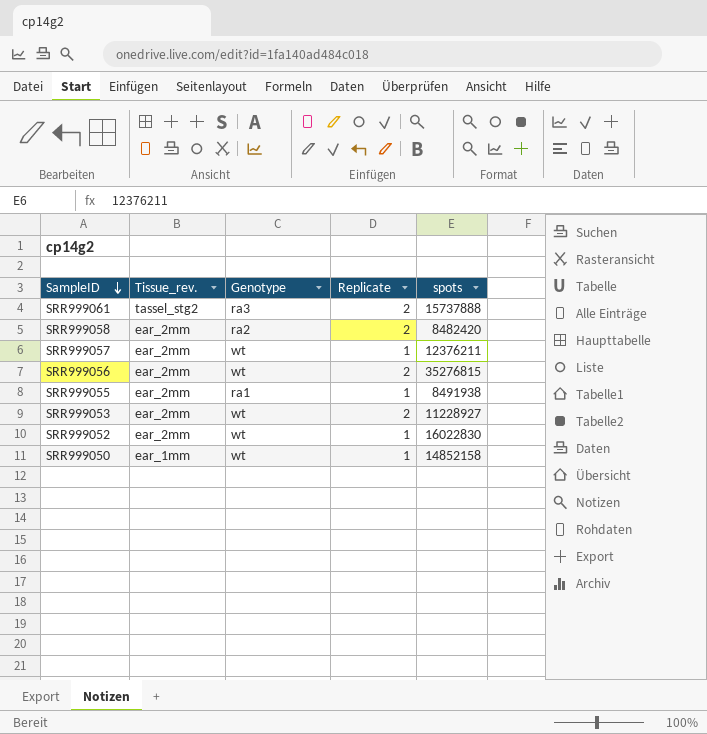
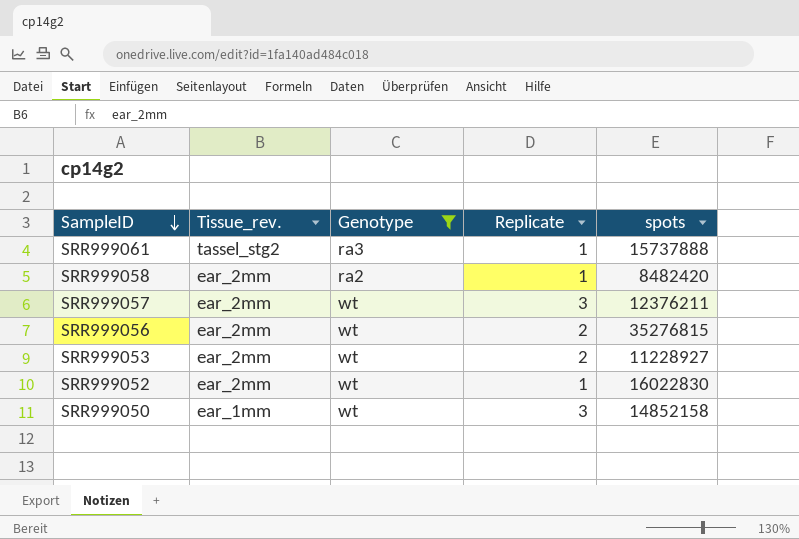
filter: none -> Genotype != ra1
SRR999061 | Replicate: 2 -> 1
SRR999058 | Replicate: 2 -> 1
SRR999057 | Replicate: 1 -> 3
SRR999050 | Replicate: 1 -> 3

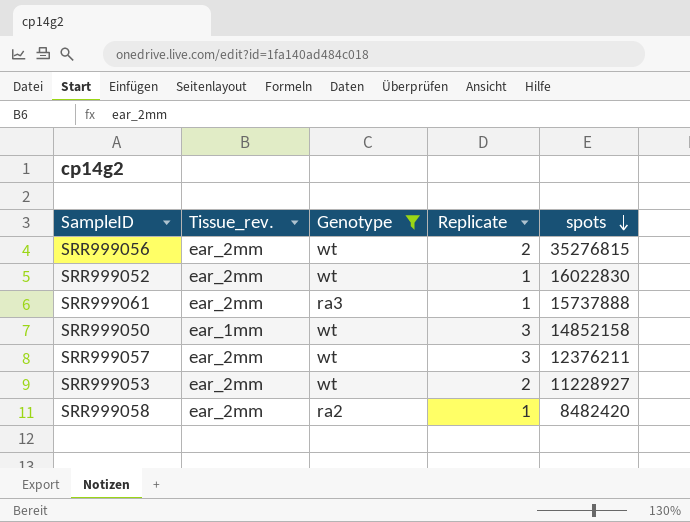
row order: SampleID descending -> spots descending
SRR999061 | Tissue_rev.: tassel_stg2 -> ear_2mm

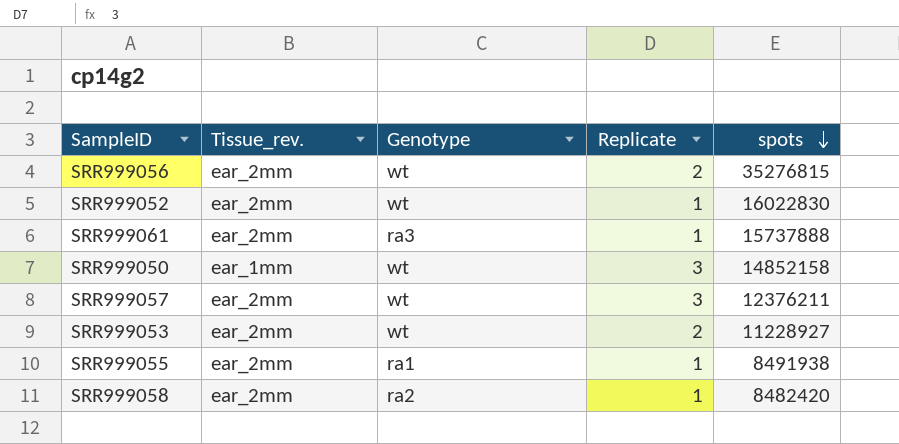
filter: Genotype != ra1 -> none

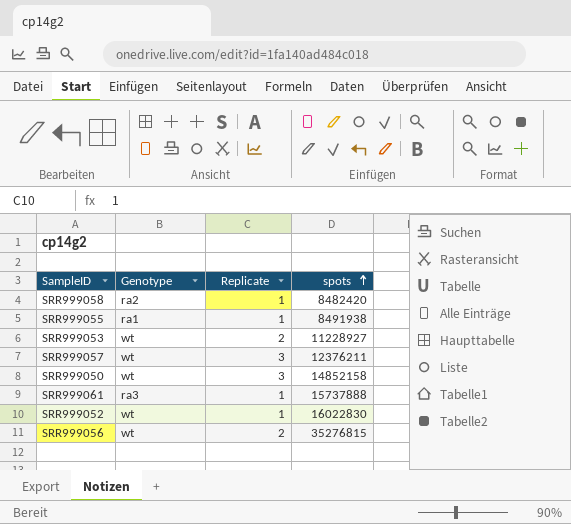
row order: spots descending -> spots ascending
column Tissue_rev. | position: 2 -> none

